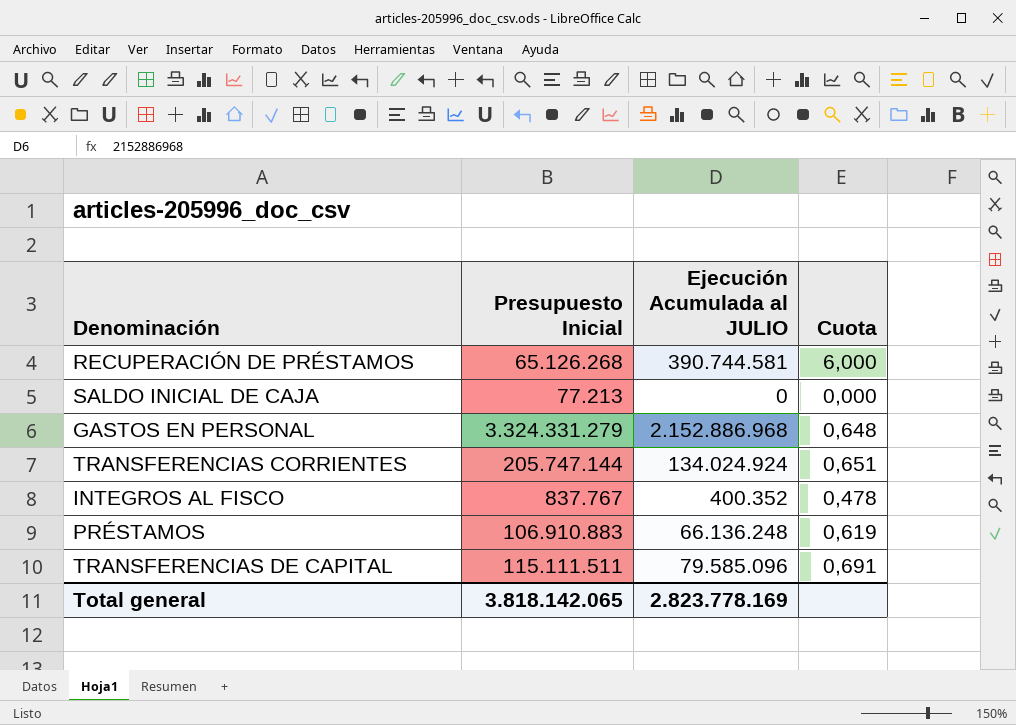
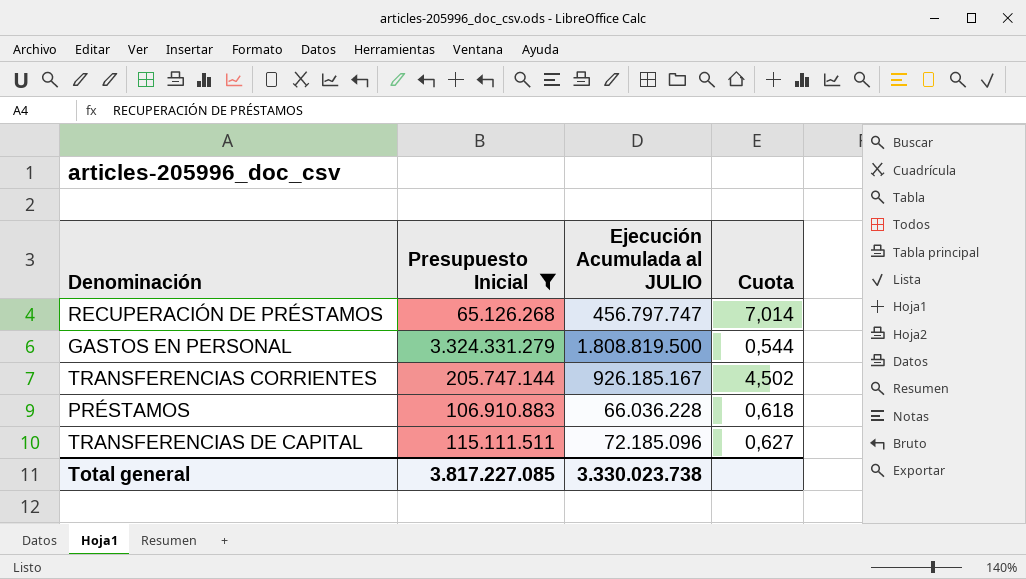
filter: none -> Presupuesto Inicial >= 65.126.268
RECUPERACIÓN DE PRÉSTAMOS | Ejecución Acumulada al JULIO: 390.744.581 -> 456.797.747
RECUPERACIÓN DE PRÉSTAMOS | Cuota: 6,000 -> 7,014
GASTOS EN PERSONAL | Ejecución Acumulada al JULIO: 2.152.886.968 -> 1.808.819.500
GASTOS EN PERSONAL | Cuota: 0,648 -> 0,544
TRANSFERENCIAS CORRIENTES | Ejecución Acumulada al JULIO: 134.024.924 -> 926.185.167
TRANSFERENCIAS CORRIENTES | Cuota: 0,651 -> 4,502
PRÉSTAMOS | Ejecución Acumulada al JULIO: 66.136.248 -> 66.036.228
PRÉSTAMOS | Cuota: 0,619 -> 0,618
TRANSFERENCIAS DE CAPITAL | Ejecución Acumulada al JULIO: 79.585.096 -> 72.185.096
TRANSFERENCIAS DE CAPITAL | Cuota: 0,691 -> 0,627
Total general | Presupuesto Inicial: 3.818.142.065 -> 3.817.227.085
Total general | Ejecución Acumulada al JULIO: 2.823.778.169 -> 3.330.023.738

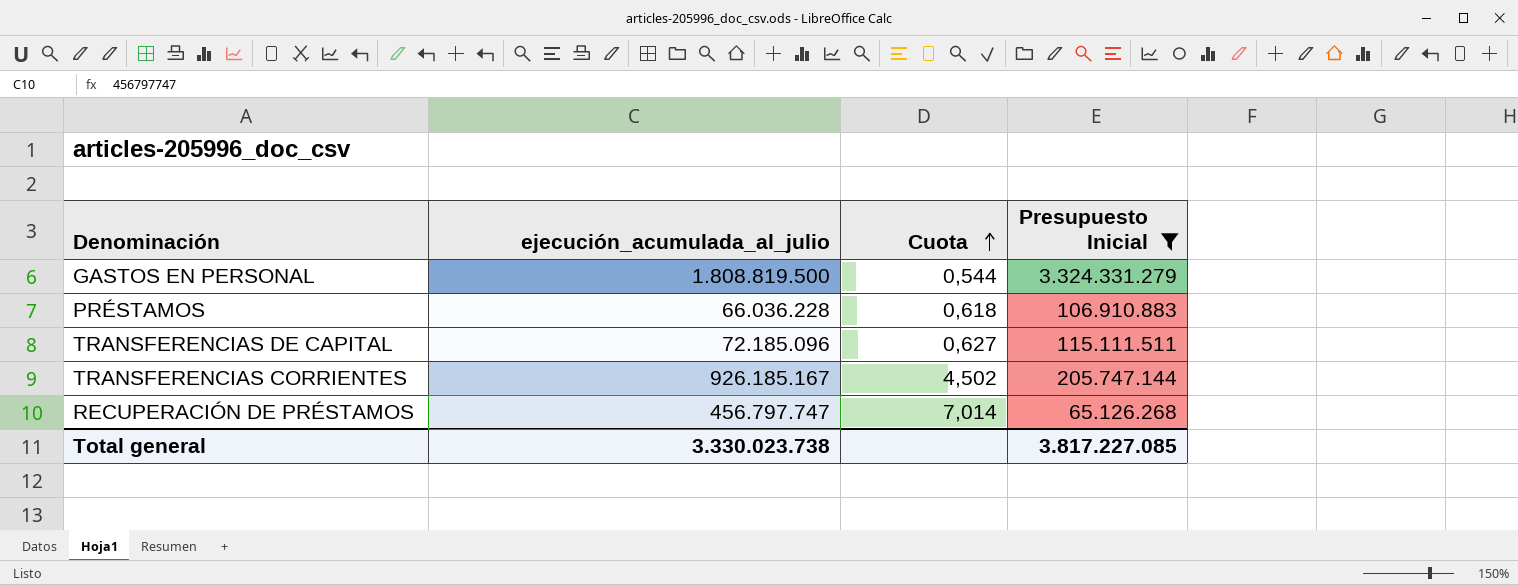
row order: none -> Cuota ascending
column name: Ejecución Acumulada al JULIO -> ejecución_acumulada_al_julio
column Presupuesto Inicial | position: 2 -> 4

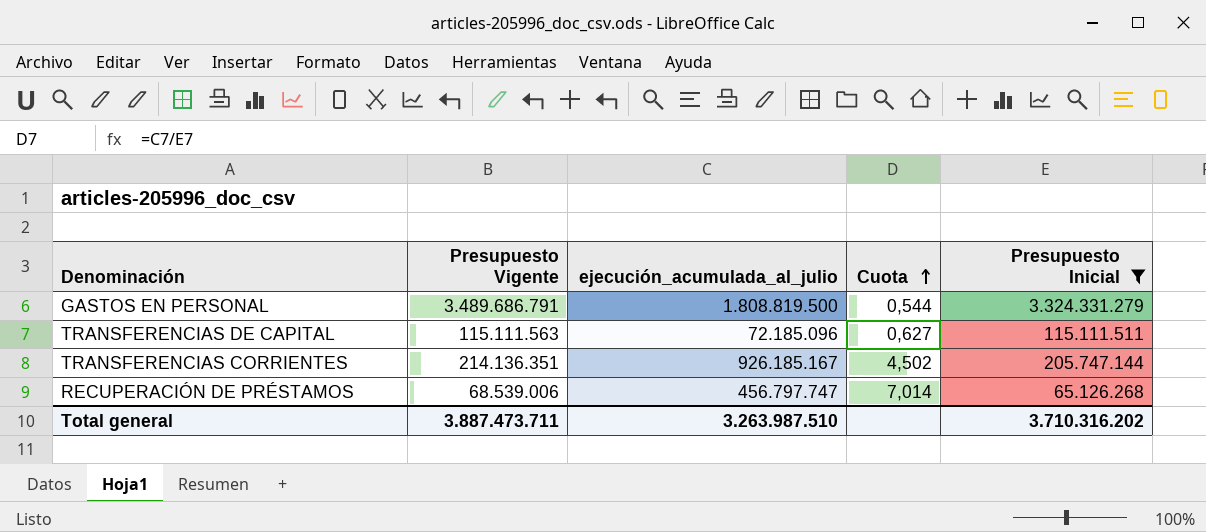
column Presupuesto Vigente | position: none -> 2
row PRÉSTAMOS: 66.036.228 | 0,618 | 106.910.883 -> none
Total general | ejecución_acumulada_al_julio: 3.330.023.738 -> 3.263.987.510
Total general | Presupuesto Inicial: 3.817.227.085 -> 3.710.316.202

